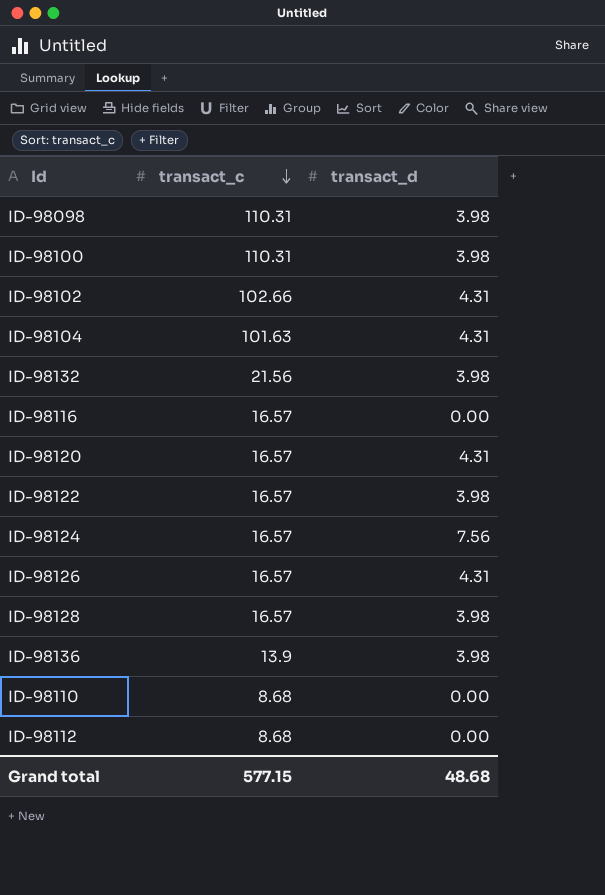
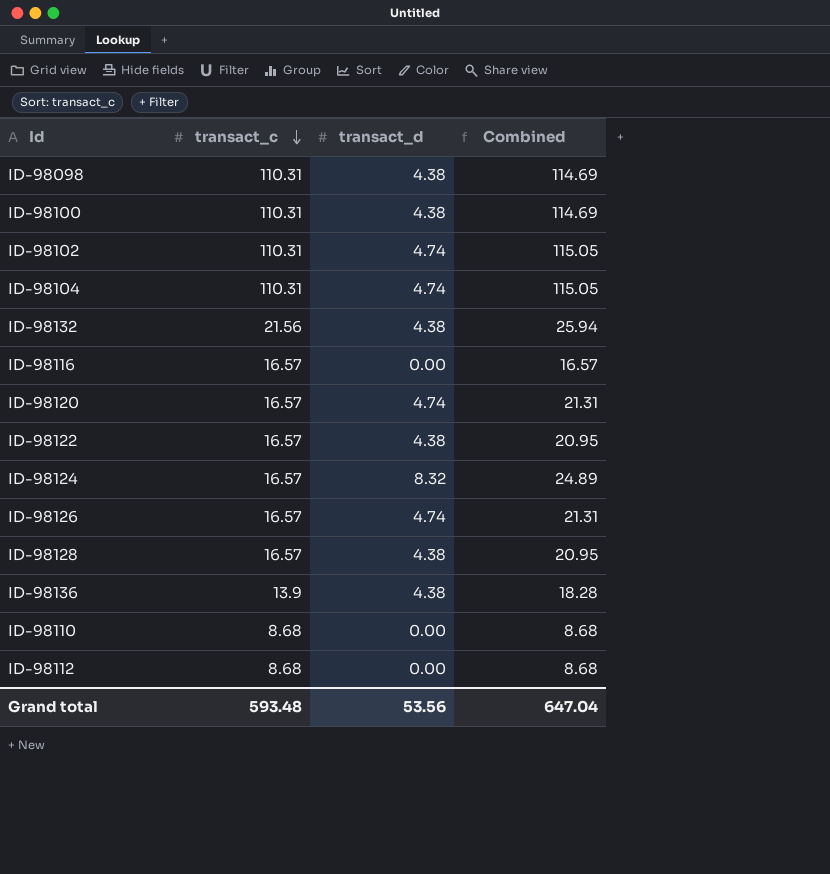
column Combined | formula: none -> [transact_c] + [transact_d]
ID-98098 | transact_d: 3.98 -> 4.38
ID-98100 | transact_d: 3.98 -> 4.38
ID-98102 | transact_c: 102.66 -> 110.31
ID-98102 | transact_d: 4.31 -> 4.74
ID-98104 | transact_c: 101.63 -> 110.31
ID-98104 | transact_d: 4.31 -> 4.74
ID-98132 | transact_d: 3.98 -> 4.38
ID-98120 | transact_d: 4.31 -> 4.74
ID-98122 | transact_d: 3.98 -> 4.38
ID-98124 | transact_d: 7.56 -> 8.32
ID-98126 | transact_d: 4.31 -> 4.74
ID-98128 | transact_d: 3.98 -> 4.38
ID-98136 | transact_d: 3.98 -> 4.38
Grand total | transact_c: 577.15 -> 593.48
Grand total | transact_d: 48.68 -> 53.56

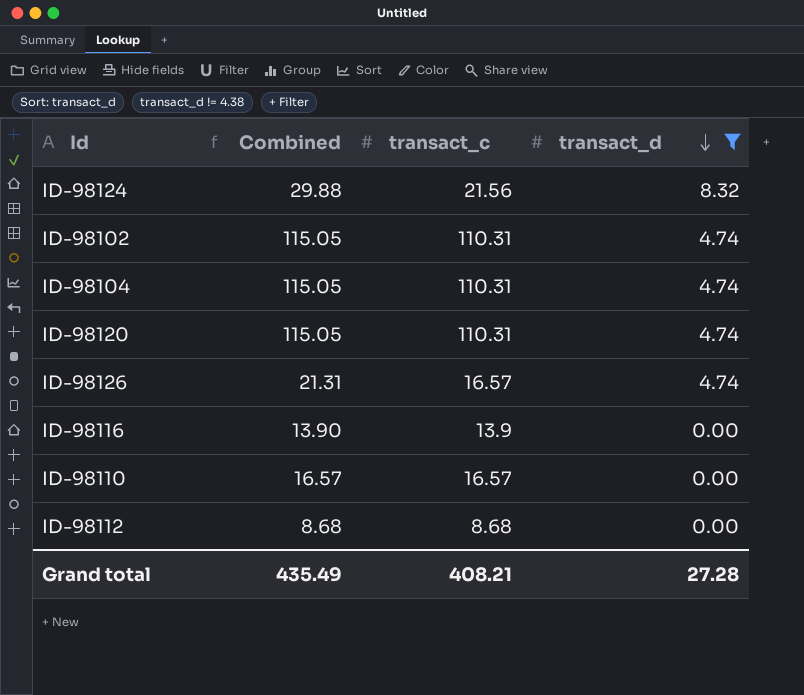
filter: none -> transact_d != 4.38
row order: transact_c descending -> transact_d descending
column Combined | position: 4 -> 2
ID-98124 | Combined: 24.89 -> 29.88
ID-98124 | transact_c: 16.57 -> 21.56
ID-98120 | Combined: 21.31 -> 115.05
ID-98120 | transact_c: 16.57 -> 110.31
ID-98116 | Combined: 16.57 -> 13.90
ID-98116 | transact_c: 16.57 -> 13.9
ID-98110 | Combined: 8.68 -> 16.57
ID-98110 | transact_c: 8.68 -> 16.57
Grand total | Combined: 647.04 -> 435.49
Grand total | transact_c: 593.48 -> 408.21
Grand total | transact_d: 53.56 -> 27.28

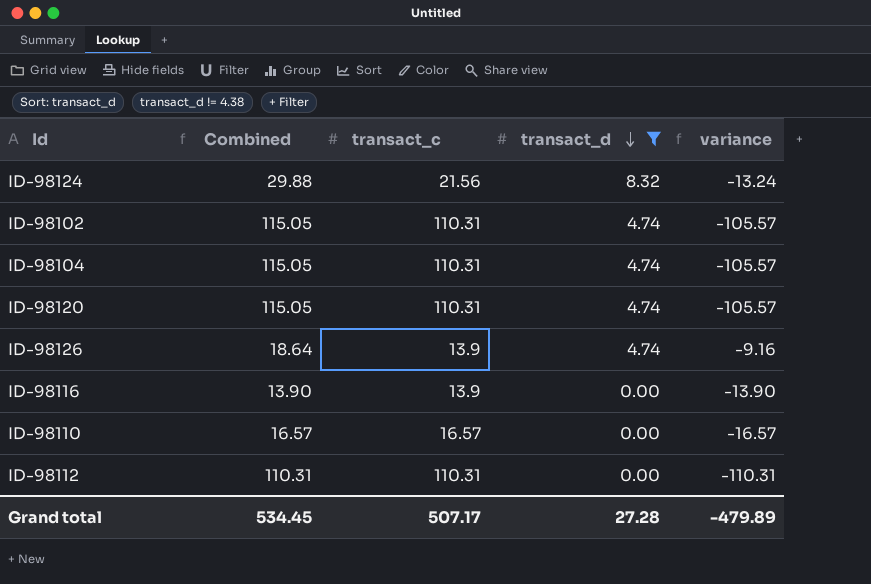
column variance | formula: none -> [transact_d] - [transact_c]
ID-98126 | Combined: 21.31 -> 18.64
ID-98126 | transact_c: 16.57 -> 13.9
ID-98112 | Combined: 8.68 -> 110.31
ID-98112 | transact_c: 8.68 -> 110.31
Grand total | Combined: 435.49 -> 534.45
Grand total | transact_c: 408.21 -> 507.17

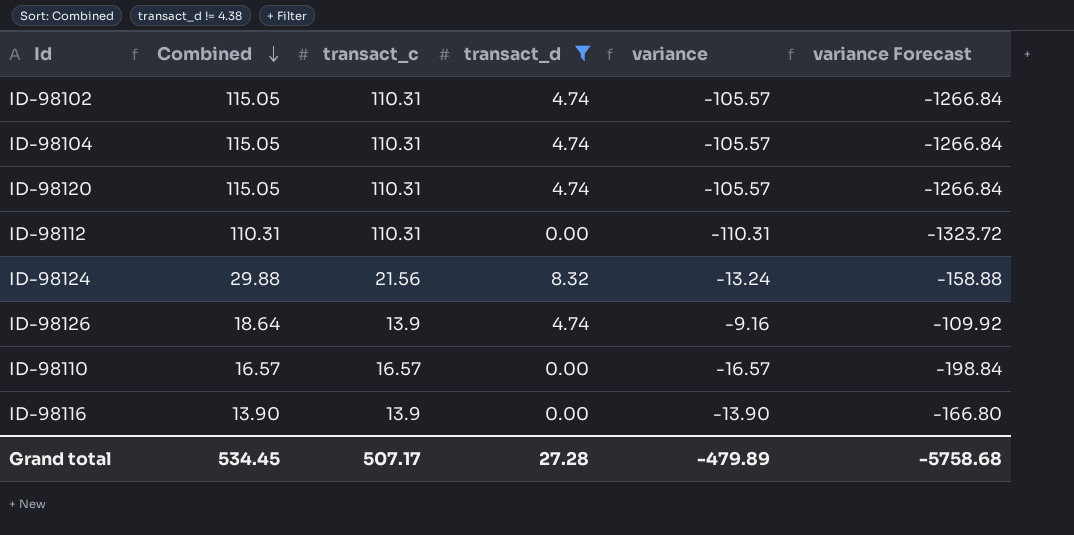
row order: transact_d descending -> Combined descending
column variance Forecast | formula: none -> [variance] * 12

